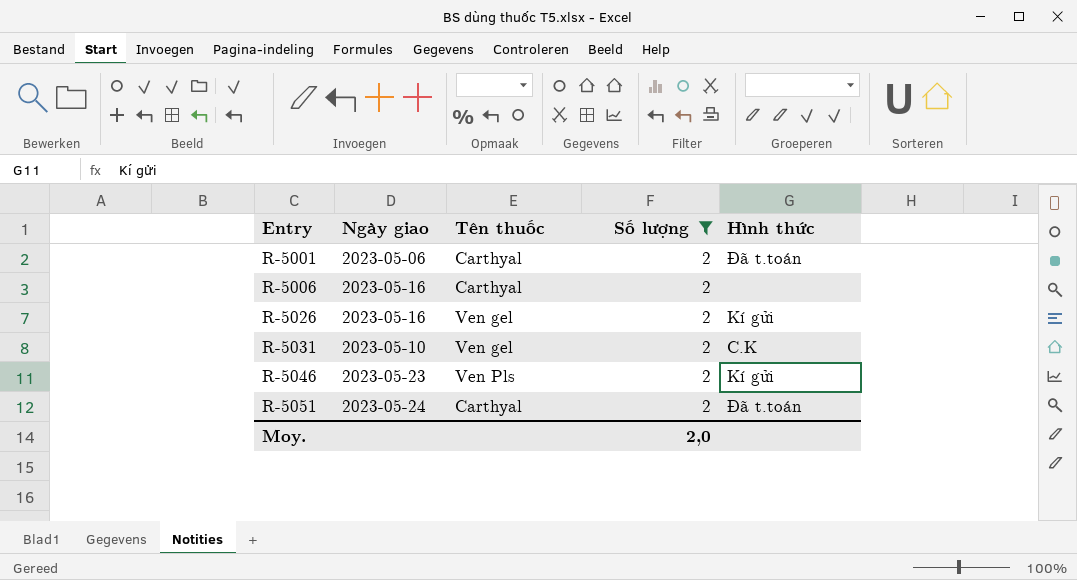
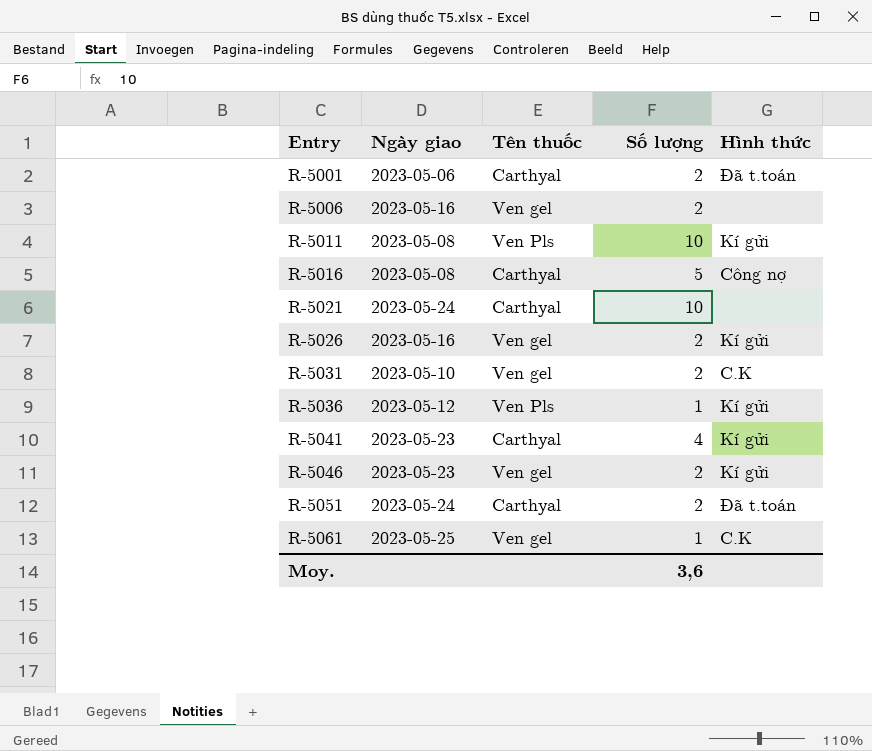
filter: Số lượng = 2 -> none
R-5006 | Tên thuốc: Carthyal -> Ven gel
R-5046 | Tên thuốc: Ven Pls -> Ven gel
Moy. | Số lượng: 2,0 -> 3,6

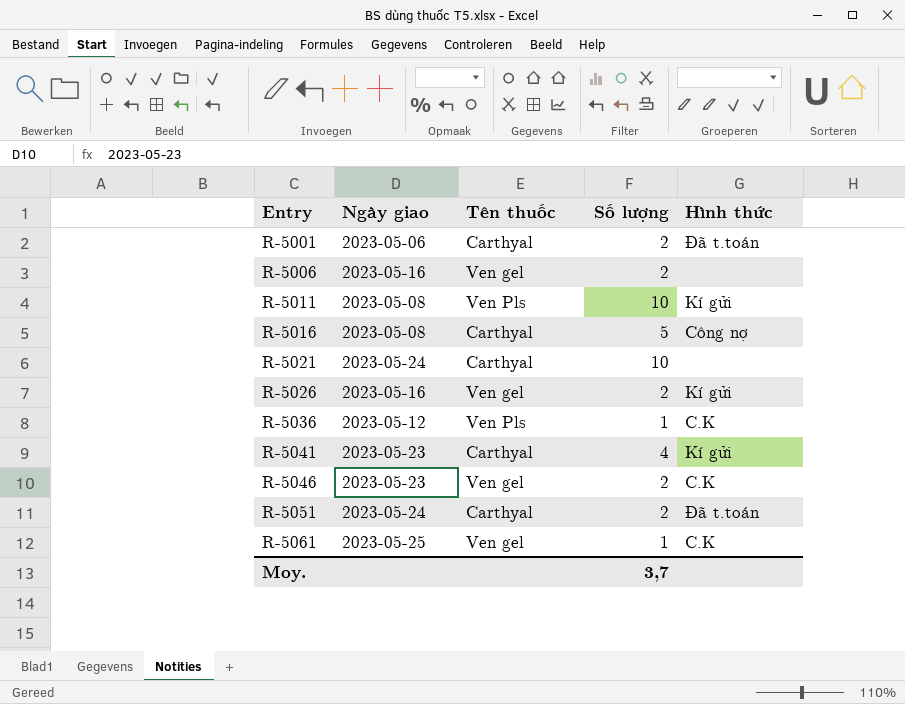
row R-5031: 2023-05-10 | Ven gel | 2 | C.K -> none
R-5036 | Hình thức: Kí gửi -> C.K
R-5046 | Hình thức: Kí gửi -> C.K
Moy. | Số lượng: 3,6 -> 3,7

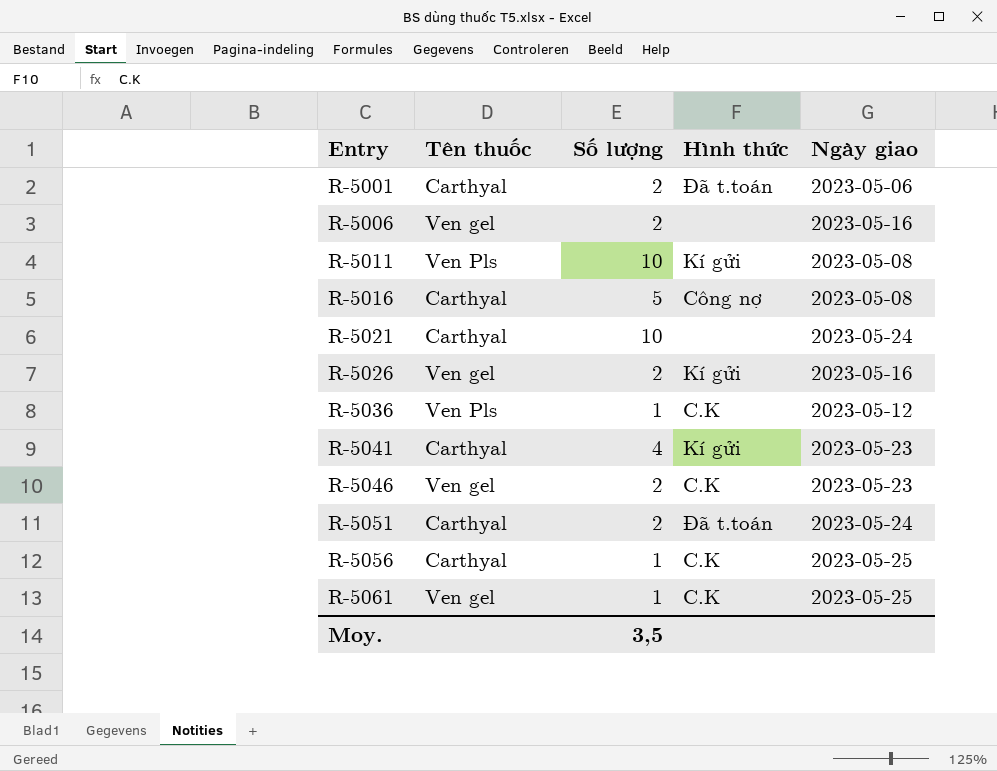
column Ngày giao | position: 2 -> 5
row R-5056: none -> Carthyal | 1 | C.K | 2023-05-25
Moy. | Số lượng: 3,7 -> 3,5

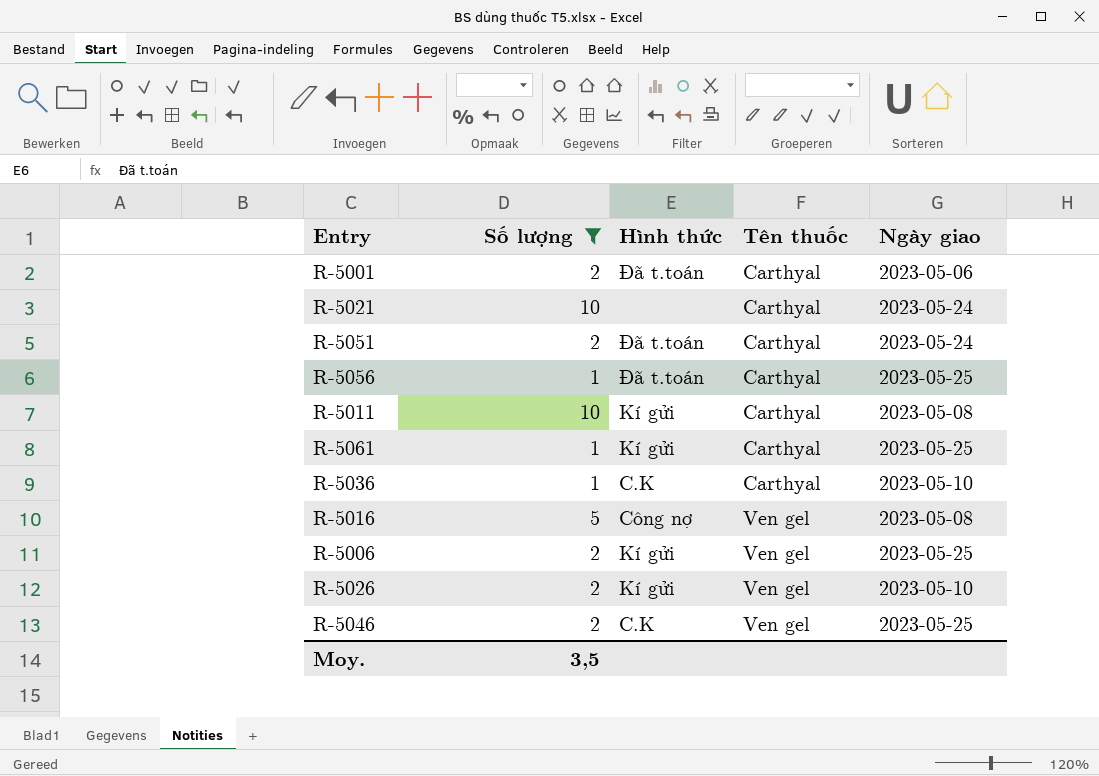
filter: none -> Số lượng != 4
row order: Entry ascending -> Tên thuốc ascending
column Tên thuốc | position: 2 -> 4
R-5056 | Hình thức: C.K -> Đã t.toán
R-5011 | Tên thuốc: Ven Pls -> Carthyal
R-5061 | Hình thức: C.K -> Kí gửi
R-5061 | Tên thuốc: Ven gel -> Carthyal
R-5036 | Tên thuốc: Ven Pls -> Carthyal
R-5036 | Ngày giao: 2023-05-12 -> 2023-05-10
R-5016 | Tên thuốc: Carthyal -> Ven gel
R-5006 | Hình thức: none -> Kí gửi
R-5006 | Ngày giao: 2023-05-16 -> 2023-05-25
R-5026 | Ngày giao: 2023-05-16 -> 2023-05-10
R-5046 | Ngày giao: 2023-05-23 -> 2023-05-25

